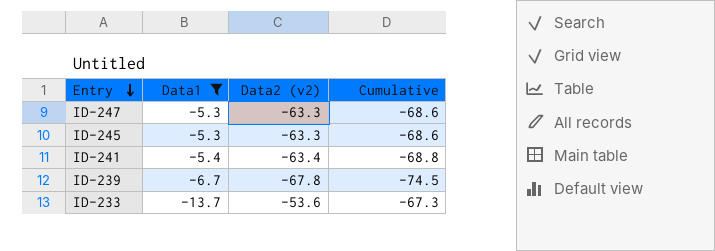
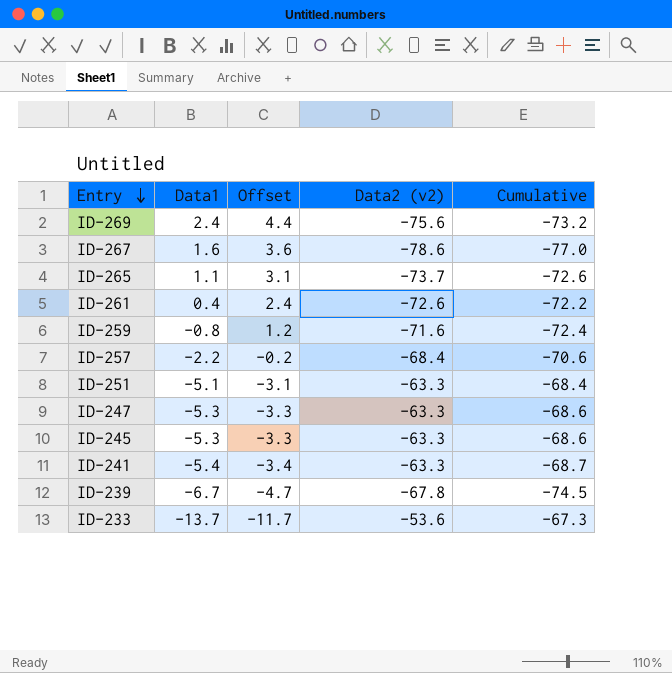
filter: Data1 <= -5.3 -> none
column Offset | formula: none -> [Data1] + 2
ID-241 | Data2 (v2): -63.4 -> -63.3
ID-241 | Cumulative: -68.8 -> -68.7

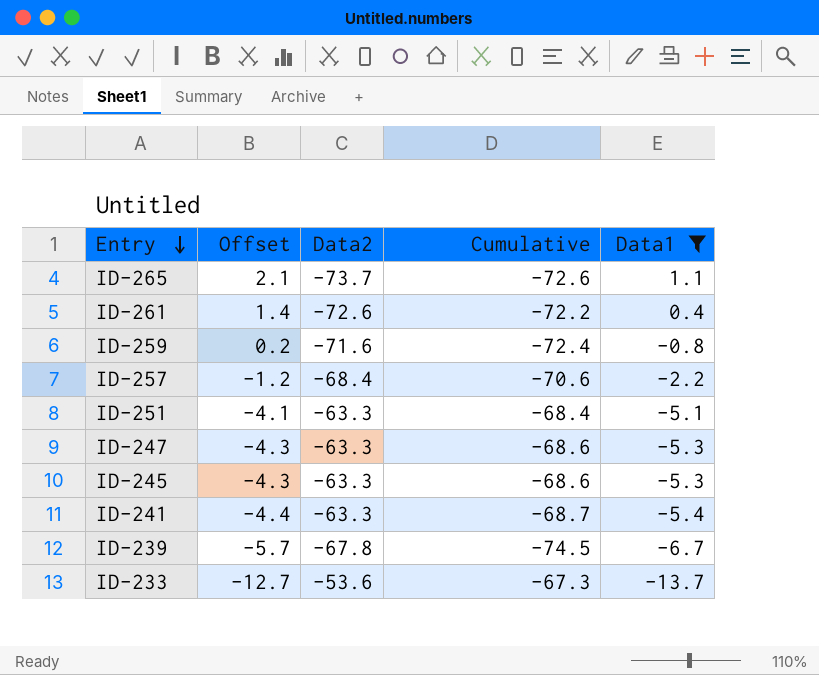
filter: none -> Data1 <= 1.1
column Offset | formula: [Data1] + 2 -> [Data1] + 1
column name: Data2 (v2) -> Data2
column Data1 | position: 2 -> 5

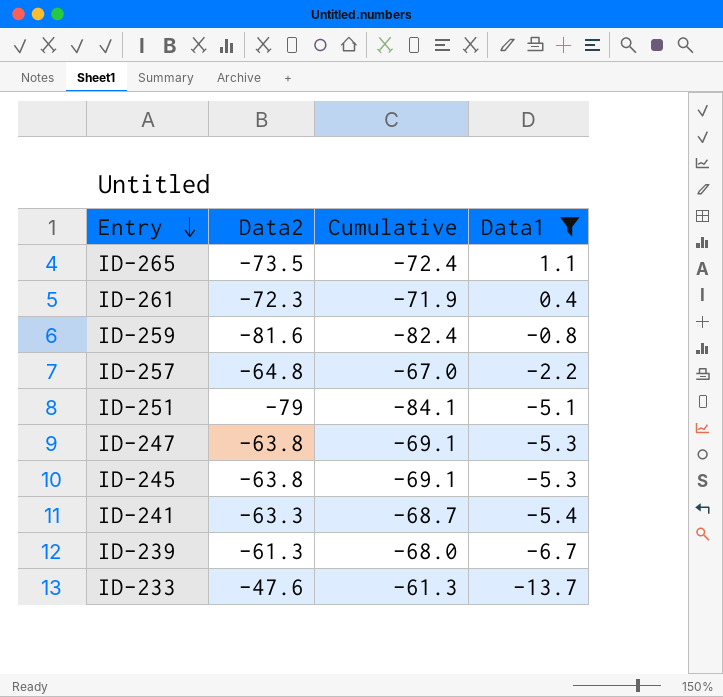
column Offset | formula: [Data1] + 1 -> none
ID-265 | Data2: -73.7 -> -73.5
ID-265 | Cumulative: -72.6 -> -72.4
ID-261 | Data2: -72.6 -> -72.3
ID-261 | Cumulative: -72.2 -> -71.9
ID-259 | Data2: -71.6 -> -81.6
ID-259 | Cumulative: -72.4 -> -82.4
ID-257 | Data2: -68.4 -> -64.8
ID-257 | Cumulative: -70.6 -> -67.0
ID-251 | Data2: -63.3 -> -79
ID-251 | Cumulative: -68.4 -> -84.1
ID-247 | Data2: -63.3 -> -63.8
ID-247 | Cumulative: -68.6 -> -69.1
ID-245 | Data2: -63.3 -> -63.8
ID-245 | Cumulative: -68.6 -> -69.1
ID-239 | Data2: -67.8 -> -61.3
ID-239 | Cumulative: -74.5 -> -68.0
ID-233 | Data2: -53.6 -> -47.6
ID-233 | Cumulative: -67.3 -> -61.3

